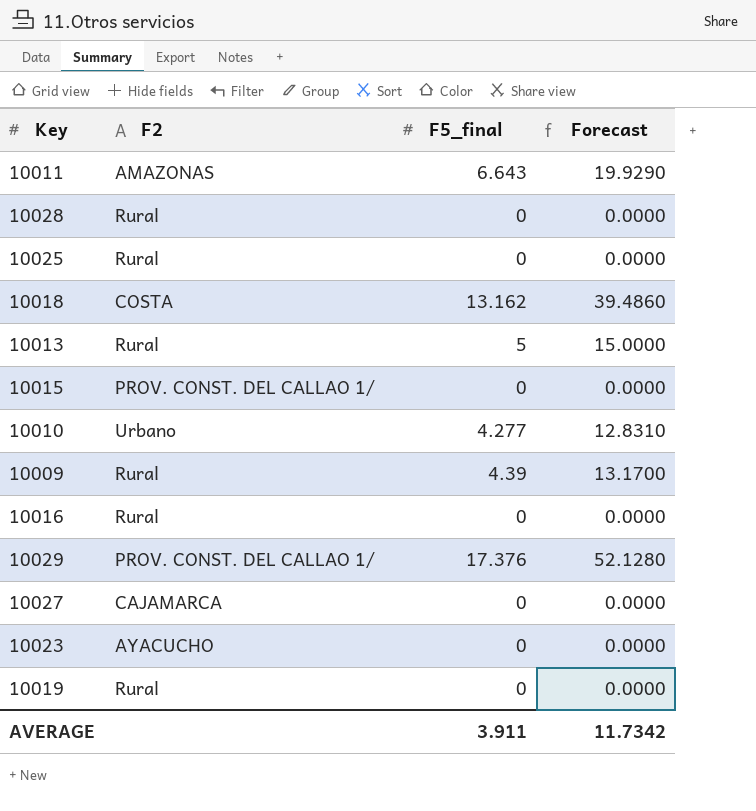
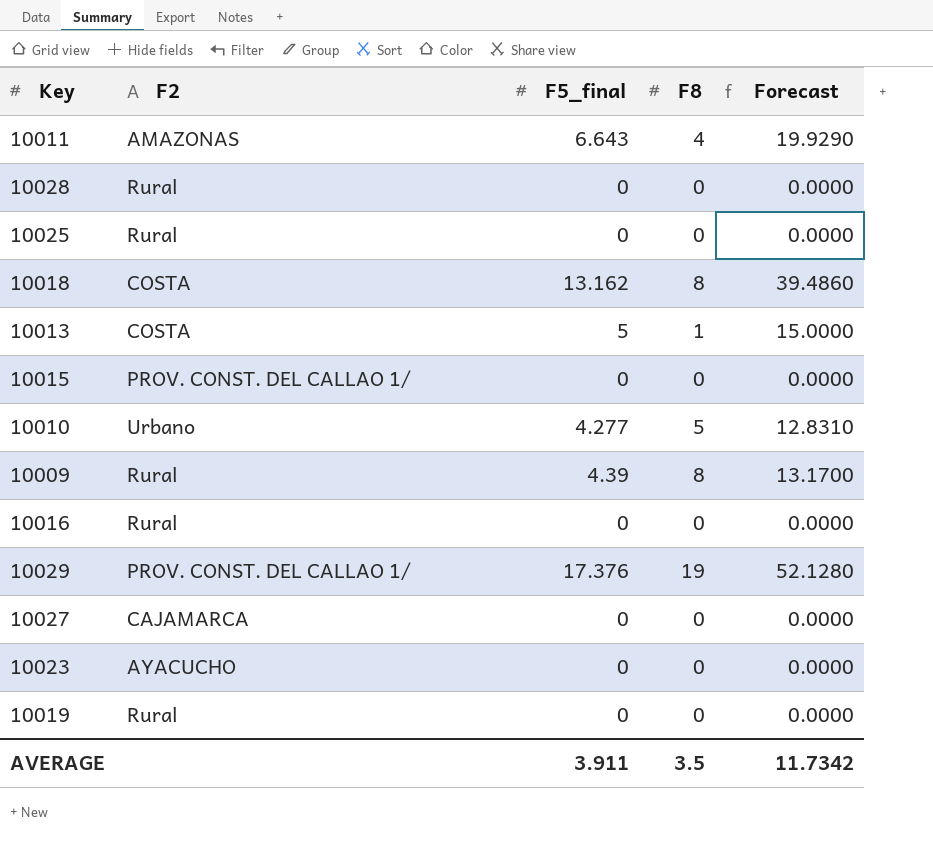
column F8 | position: none -> 4
10013 | F2: Rural -> COSTA

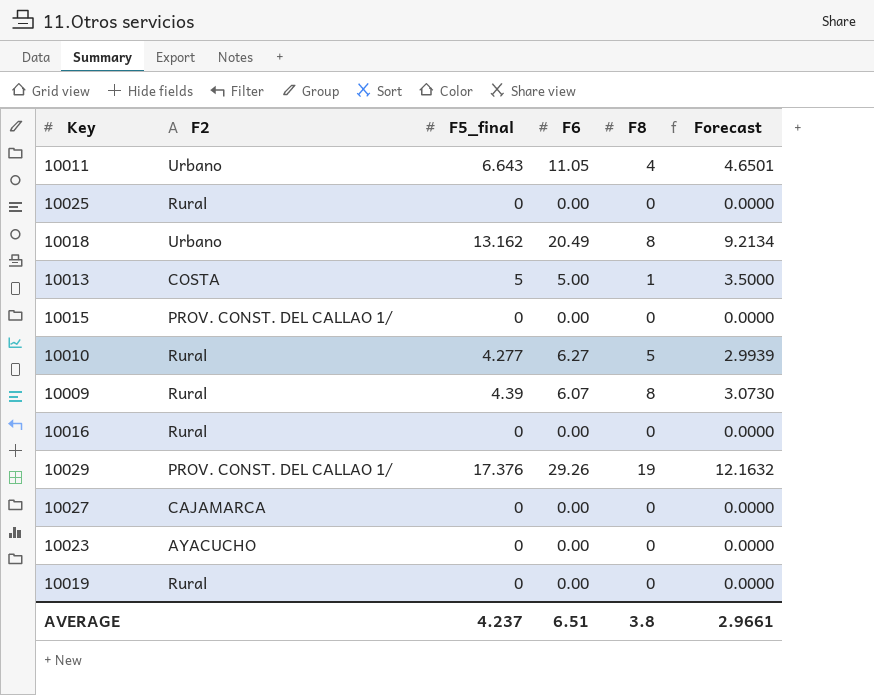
column F6 | position: none -> 4
column Forecast | formula: [F5_final] * 3 -> [F5_final] * 0.7
row 10028: Rural | 0 | 0 | 0.0000 -> none
10011 | F2: AMAZONAS -> Urbano
10018 | F2: COSTA -> Urbano
10010 | F2: Urbano -> Rural
AVERAGE | F5_final: 3.911 -> 4.237
AVERAGE | F8: 3.5 -> 3.8
AVERAGE | Forecast: 11.7342 -> 2.9661

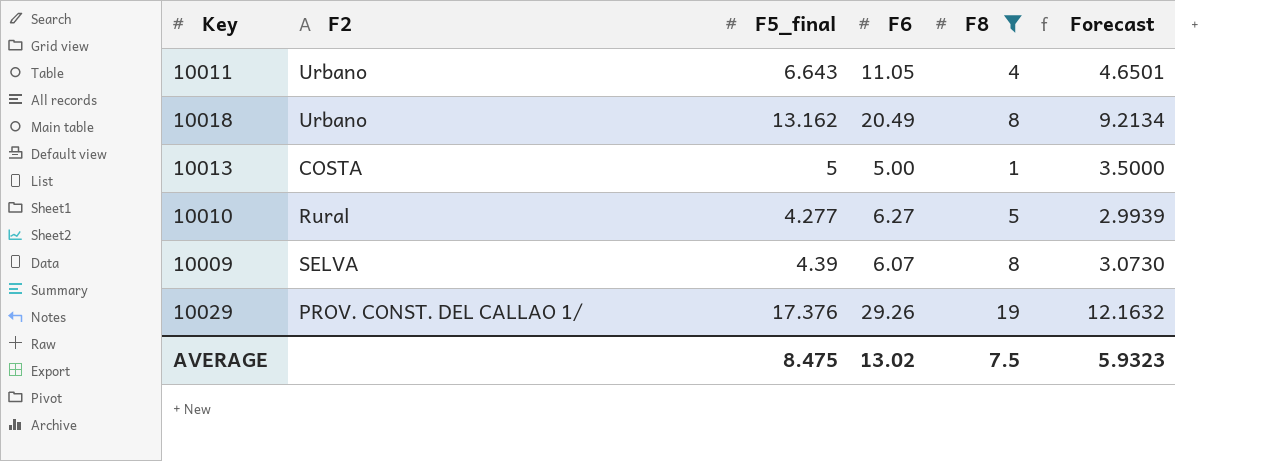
filter: none -> F8 != 0
10009 | F2: Rural -> SELVA
AVERAGE | F5_final: 4.237 -> 8.475
AVERAGE | F6: 6.51 -> 13.02
AVERAGE | F8: 3.8 -> 7.5
AVERAGE | Forecast: 2.9661 -> 5.9323

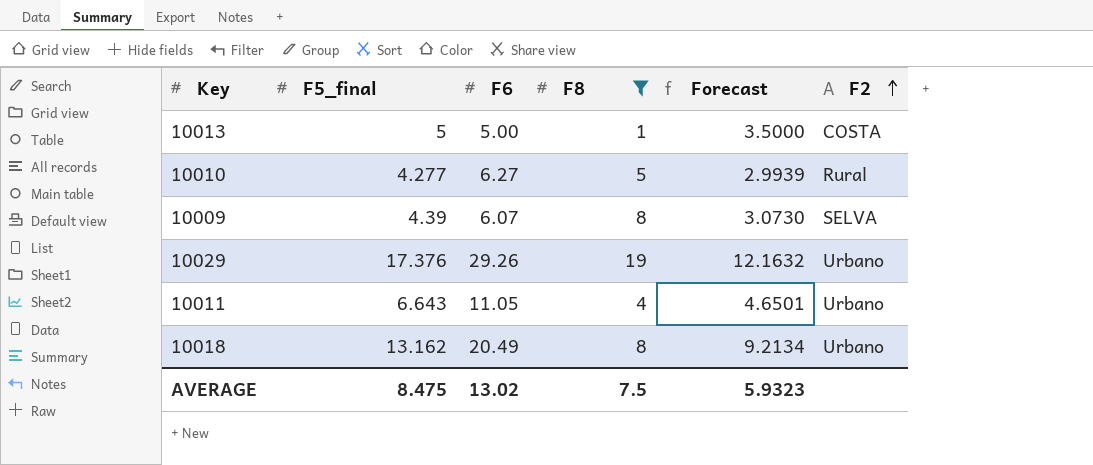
row order: none -> F2 ascending
column F2 | position: 2 -> 6
10029 | F2: PROV. CONST. DEL CALLAO 1/ -> Urbano

